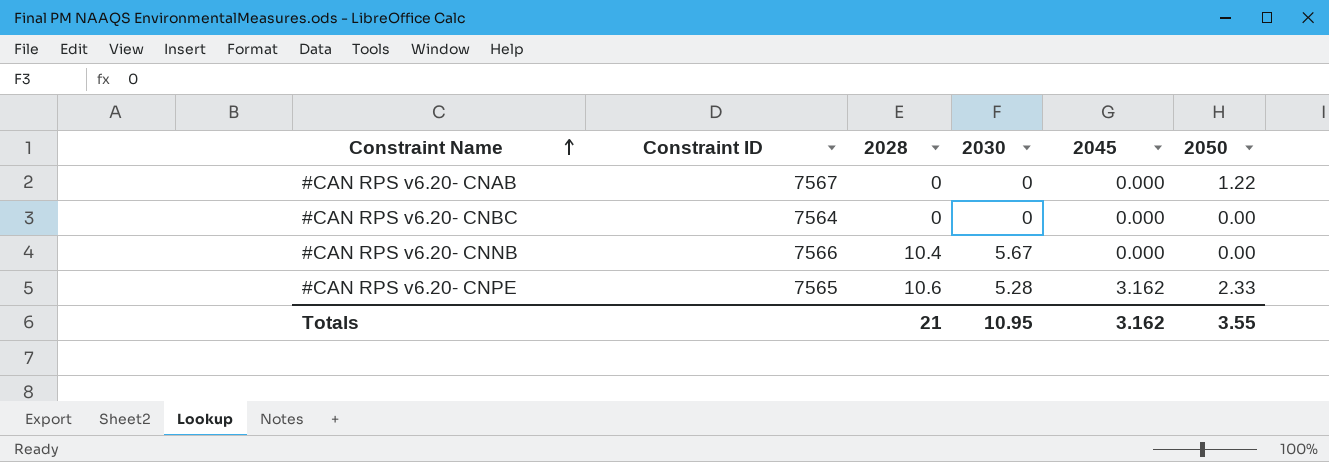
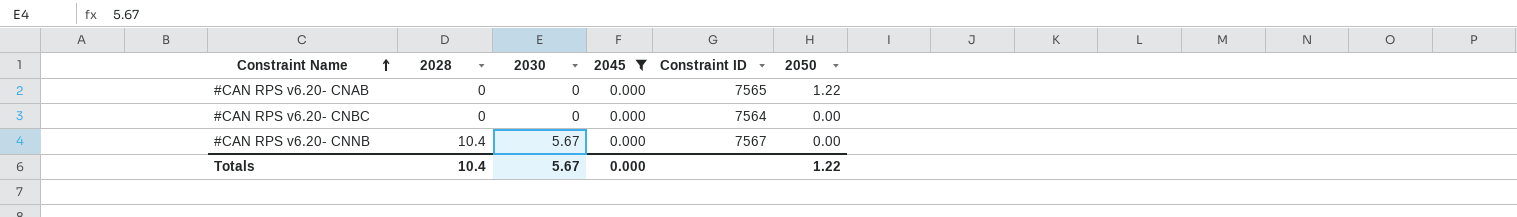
filter: none -> 2045 = 0.000
column Constraint ID | position: 2 -> 5
#CAN RPS v6.20- CNAB | Constraint ID: 7567 -> 7565
#CAN RPS v6.20- CNNB | Constraint ID: 7566 -> 7567
Totals | 2028: 21 -> 10.4
Totals | 2030: 10.95 -> 5.67
Totals | 2045: 3.162 -> 0.000
Totals | 2050: 3.55 -> 1.22

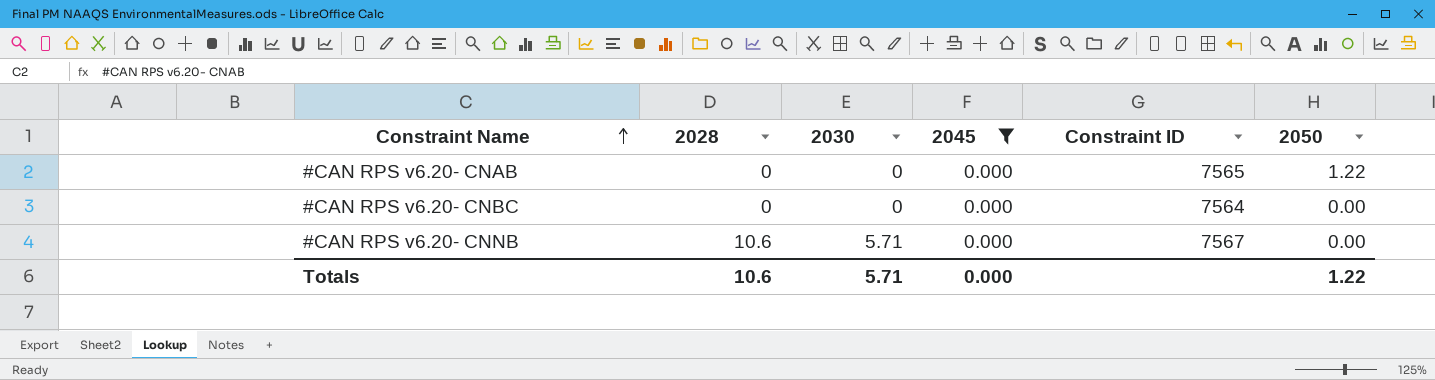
#CAN RPS v6.20- CNNB | 2028: 10.4 -> 10.6
#CAN RPS v6.20- CNNB | 2030: 5.67 -> 5.71
Totals | 2028: 10.4 -> 10.6
Totals | 2030: 5.67 -> 5.71

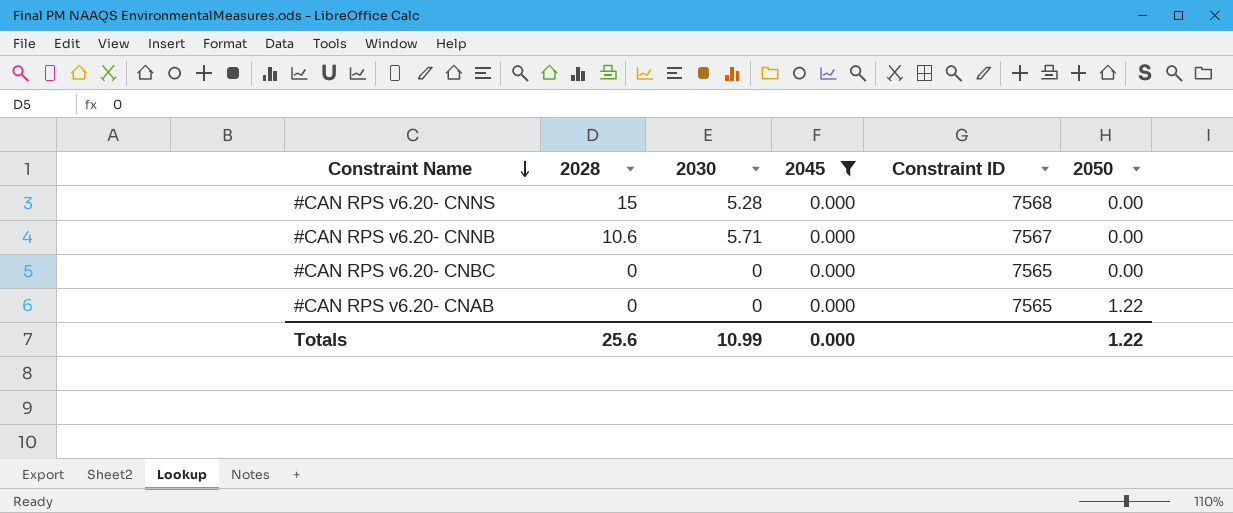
row order: Constraint Name ascending -> Constraint Name descending
row #CAN RPS v6.20- CNNS: none -> 15 | 5.28 | 0.000 | 7568 | 0.00
#CAN RPS v6.20- CNBC | Constraint ID: 7564 -> 7565
Totals | 2028: 10.6 -> 25.6
Totals | 2030: 5.71 -> 10.99

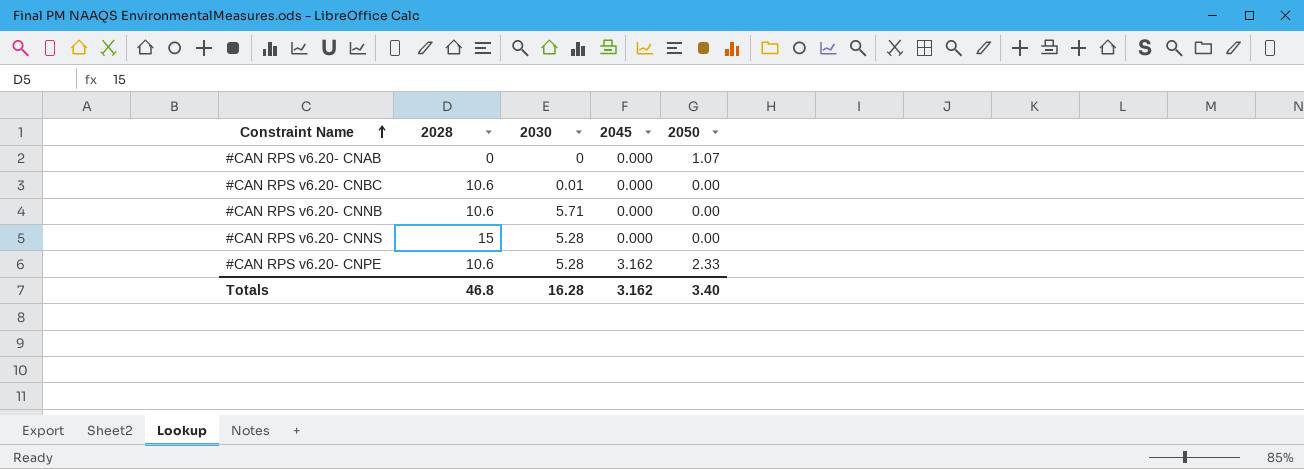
filter: 2045 = 0.000 -> none
row order: Constraint Name descending -> Constraint Name ascending
column Constraint ID | position: 5 -> none
#CAN RPS v6.20- CNAB | 2050: 1.22 -> 1.07
#CAN RPS v6.20- CNBC | 2028: 0 -> 10.6
#CAN RPS v6.20- CNBC | 2030: 0 -> 0.01
Totals | 2028: 25.6 -> 46.8
Totals | 2030: 10.99 -> 16.28
Totals | 2045: 0.000 -> 3.162
Totals | 2050: 1.22 -> 3.40

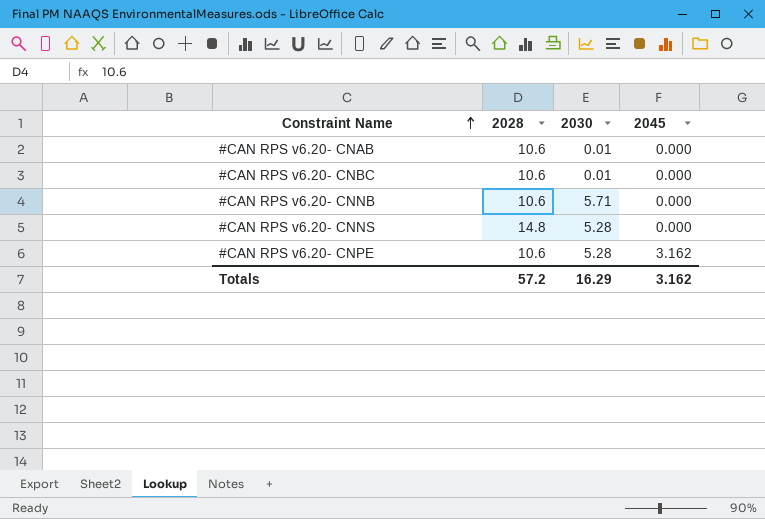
column 2050 | position: 5 -> none
#CAN RPS v6.20- CNAB | 2028: 0 -> 10.6
#CAN RPS v6.20- CNAB | 2030: 0 -> 0.01
#CAN RPS v6.20- CNNS | 2028: 15 -> 14.8
Totals | 2028: 46.8 -> 57.2
Totals | 2030: 16.28 -> 16.29

